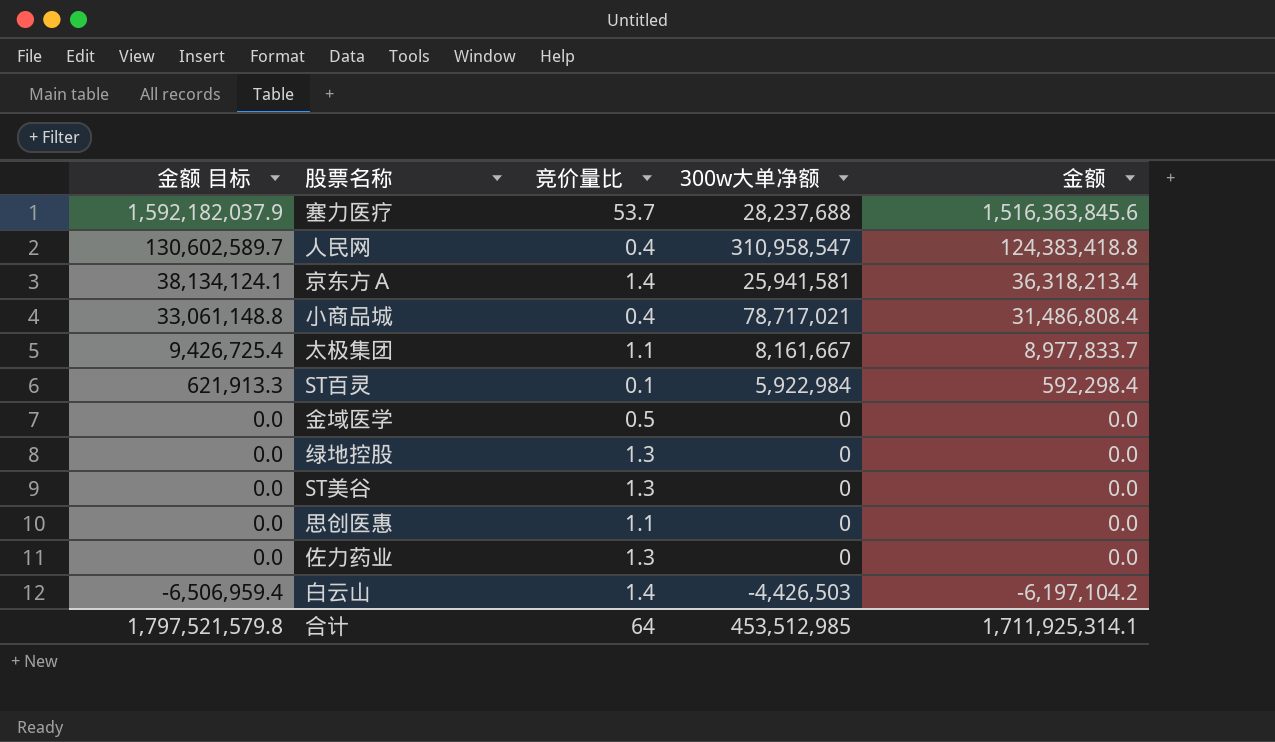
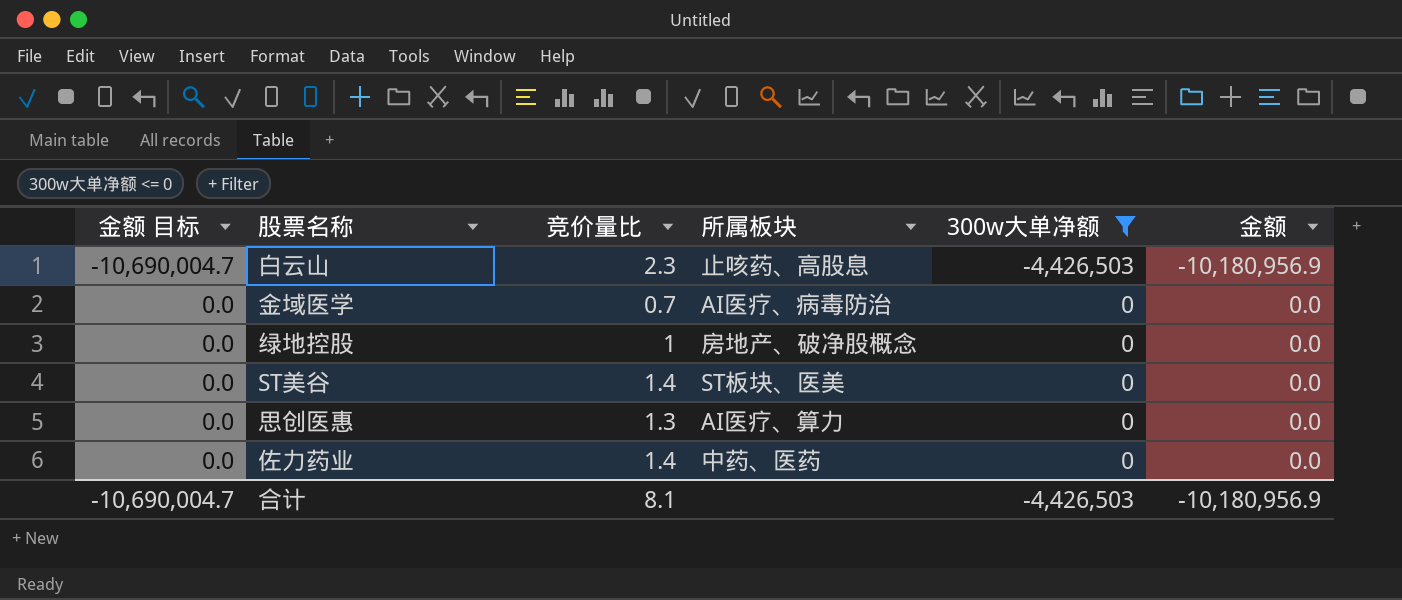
filter: none -> 300w大单净额 <= 0
row order: 金额 目标 descending -> 金额 目标 ascending
column 所属板块 | position: none -> 4
白云山 | 金额 目标: -6,506,959.4 -> -10,690,004.7
白云山 | 竞价量比: 1.4 -> 2.3
白云山 | 金额: -6,197,104.2 -> -10,180,956.9
金域医学 | 竞价量比: 0.5 -> 0.7
绿地控股 | 竞价量比: 1.3 -> 1
ST美谷 | 竞价量比: 1.3 -> 1.4
思创医惠 | 竞价量比: 1.1 -> 1.3
佐力药业 | 竞价量比: 1.3 -> 1.4
合计 | 金额 目标: 1,797,521,579.8 -> -10,690,004.7
合计 | 竞价量比: 64 -> 8.1
合计 | 300w大单净额: 453,512,985 -> -4,426,503
合计 | 金额: 1,711,925,314.1 -> -10,180,956.9

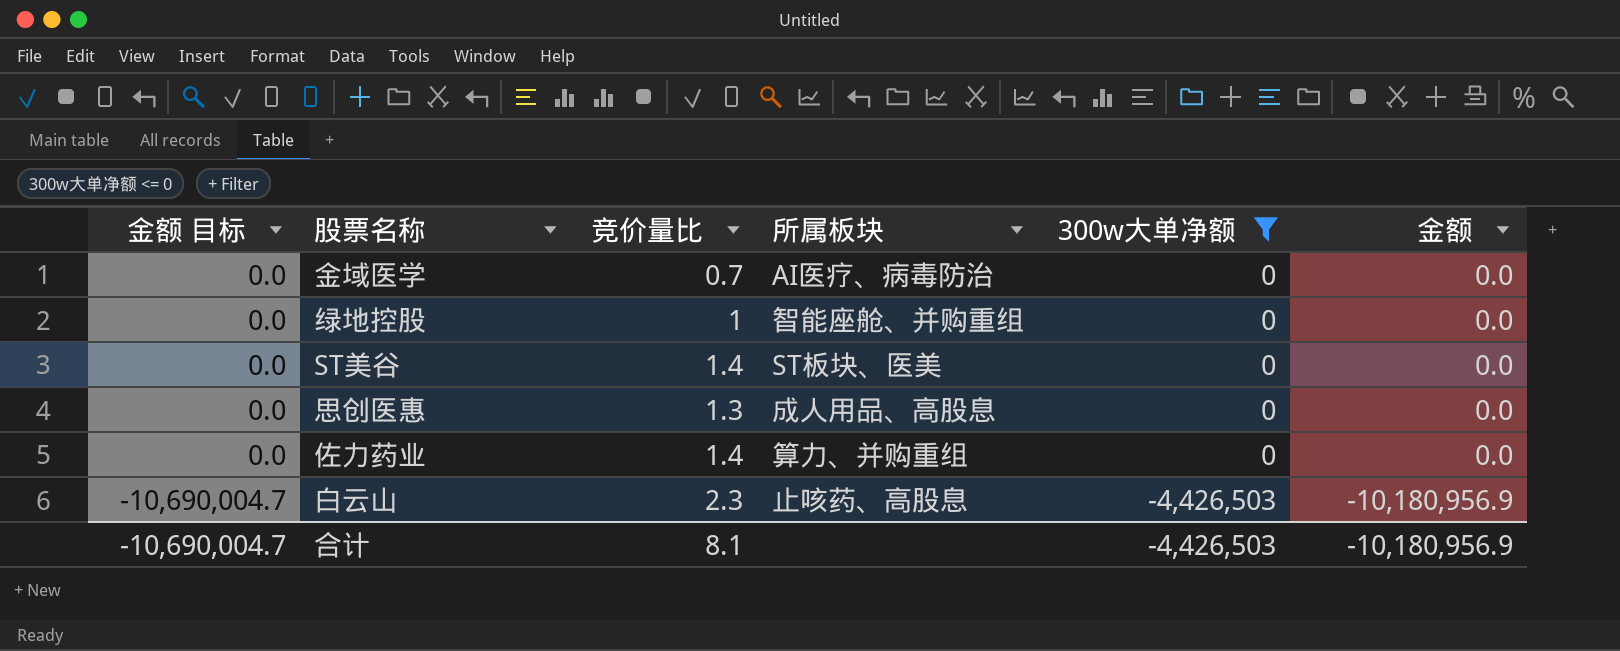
row order: 金额 目标 ascending -> 金额 目标 descending
绿地控股 | 所属板块: 房地产、破净股概念 -> 智能座舱、并购重组
思创医惠 | 所属板块: AI医疗、算力 -> 成人用品、高股息
佐力药业 | 所属板块: 中药、医药 -> 算力、并购重组

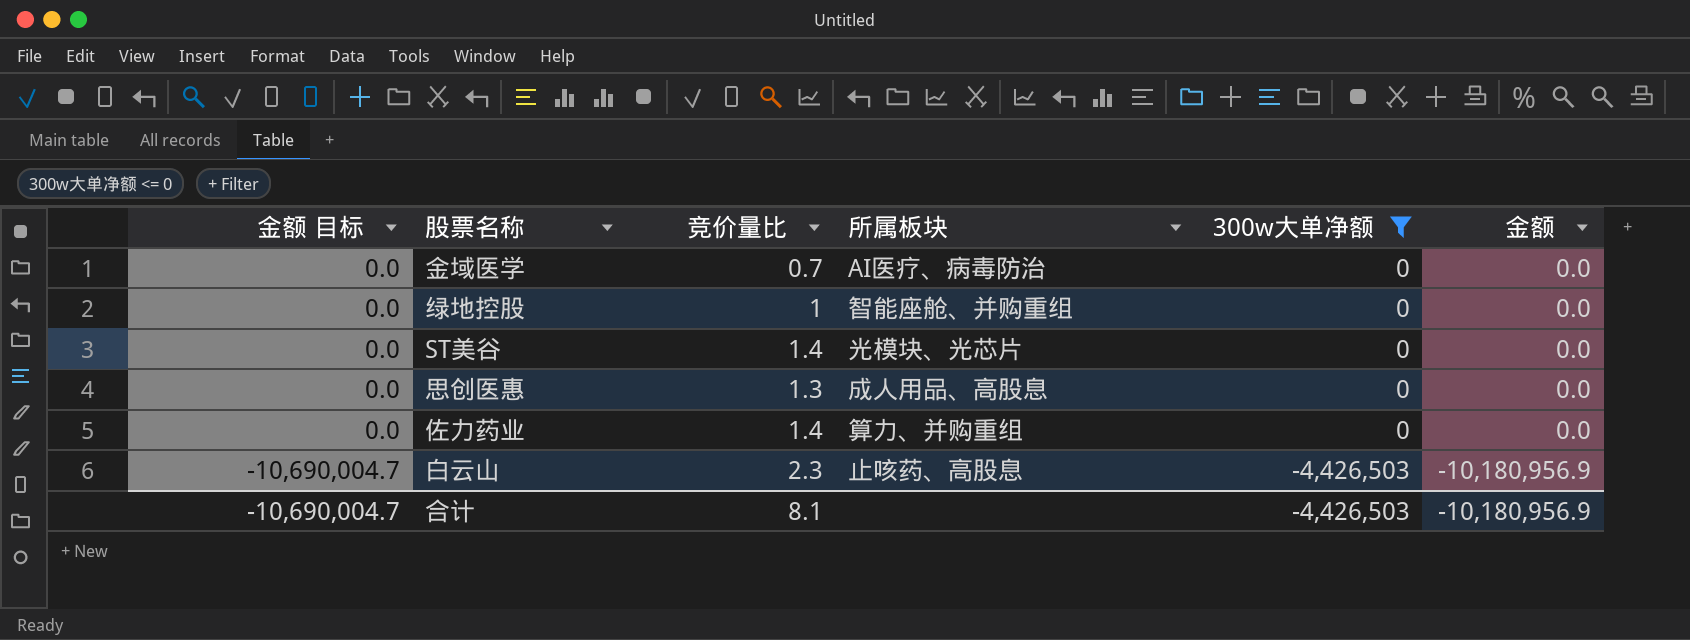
ST美谷 | 所属板块: ST板块、医美 -> 光模块、光芯片

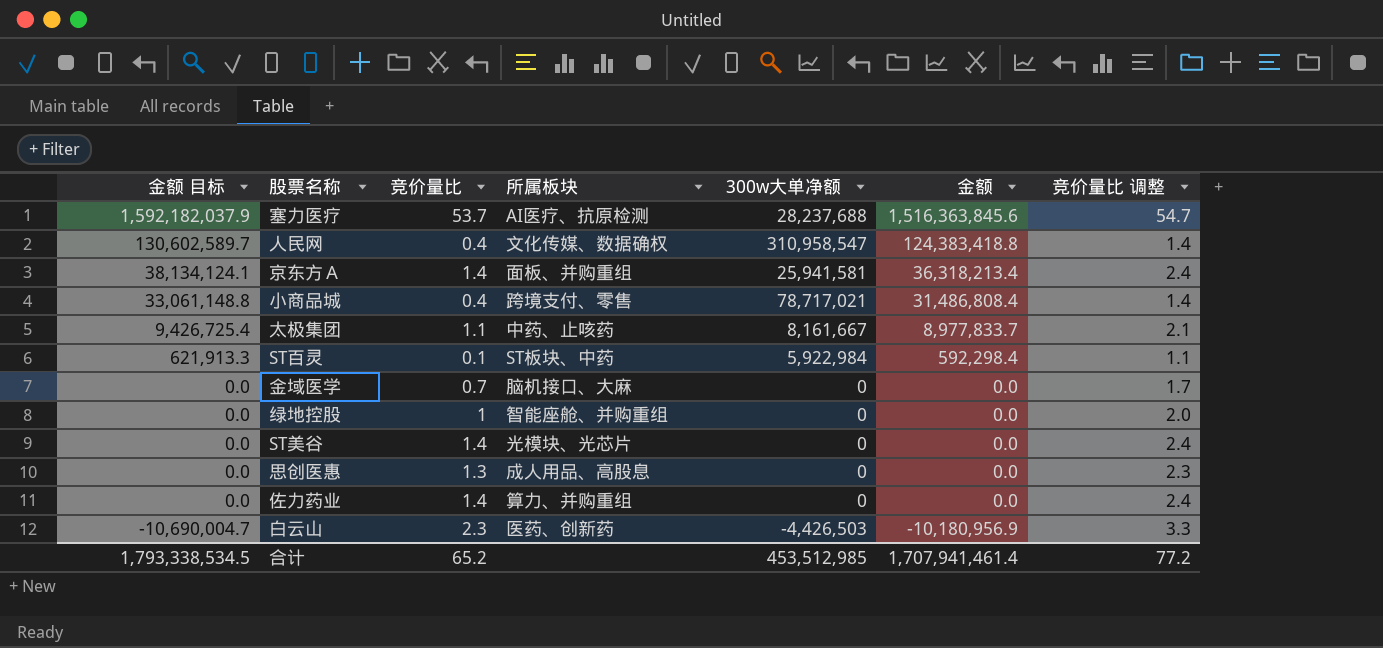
filter: 300w大单净额 <= 0 -> none
column 竞价量比 调整 | formula: none -> [竞价量比] + 1
金域医学 | 所属板块: AI医疗、病毒防治 -> 脑机接口、大麻
白云山 | 所属板块: 止咳药、高股息 -> 医药、创新药
合计 | 金额 目标: -10,690,004.7 -> 1,793,338,534.5
合计 | 竞价量比: 8.1 -> 65.2
合计 | 300w大单净额: -4,426,503 -> 453,512,985
合计 | 金额: -10,180,956.9 -> 1,707,941,461.4

